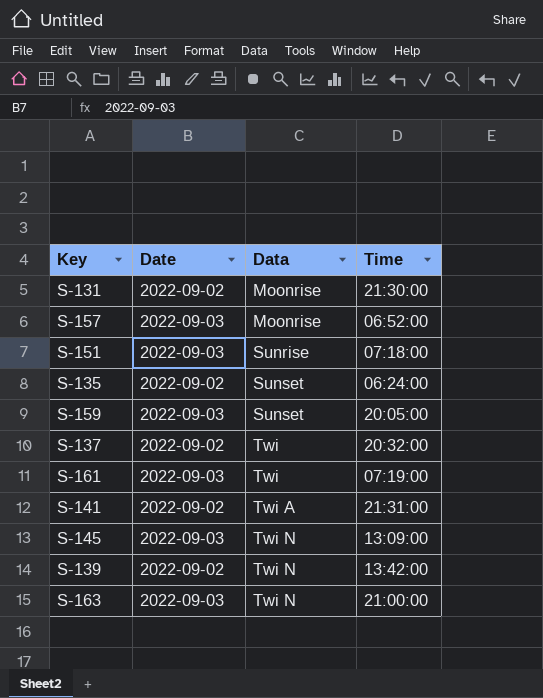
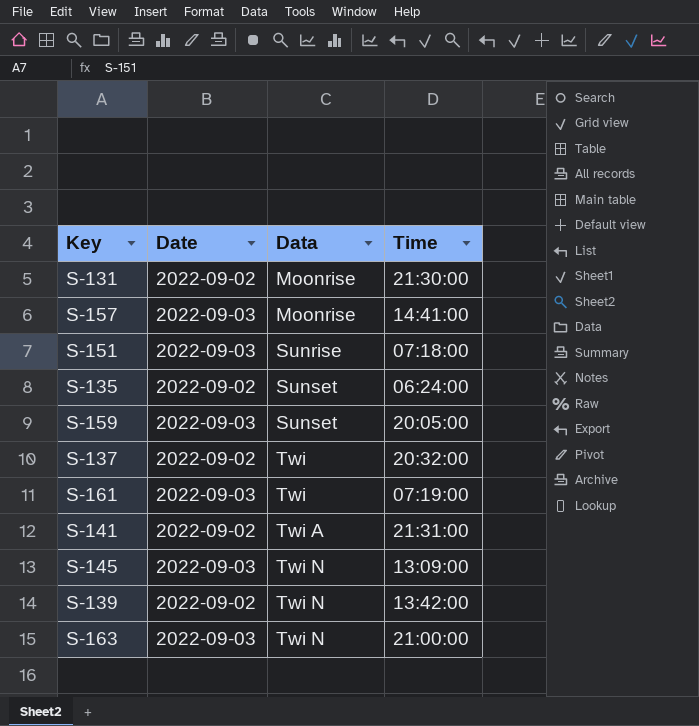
S-157 | Time: 06:52:00 -> 14:41:00

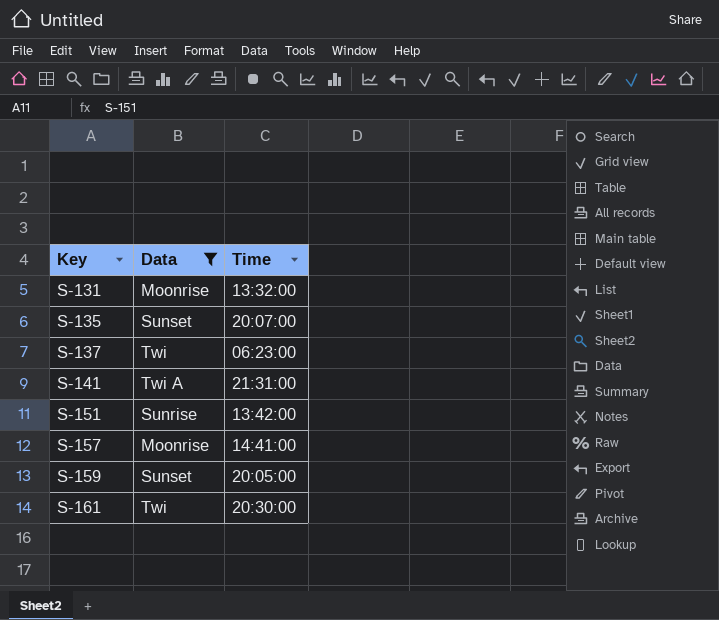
filter: none -> Data != Twi N
row order: Data ascending -> Key ascending
column Date | position: 2 -> none
S-131 | Time: 21:30:00 -> 13:32:00
S-135 | Time: 06:24:00 -> 20:07:00
S-137 | Time: 20:32:00 -> 06:23:00
S-151 | Time: 07:18:00 -> 13:42:00
S-161 | Time: 07:19:00 -> 20:30:00

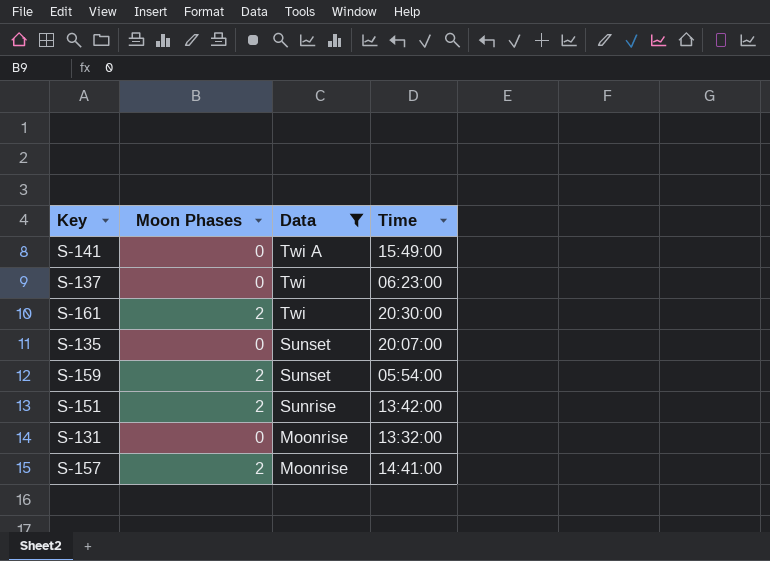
row order: Key ascending -> Data descending
column Moon Phases | position: none -> 2
S-141 | Time: 21:31:00 -> 15:49:00
S-159 | Time: 20:05:00 -> 05:54:00

